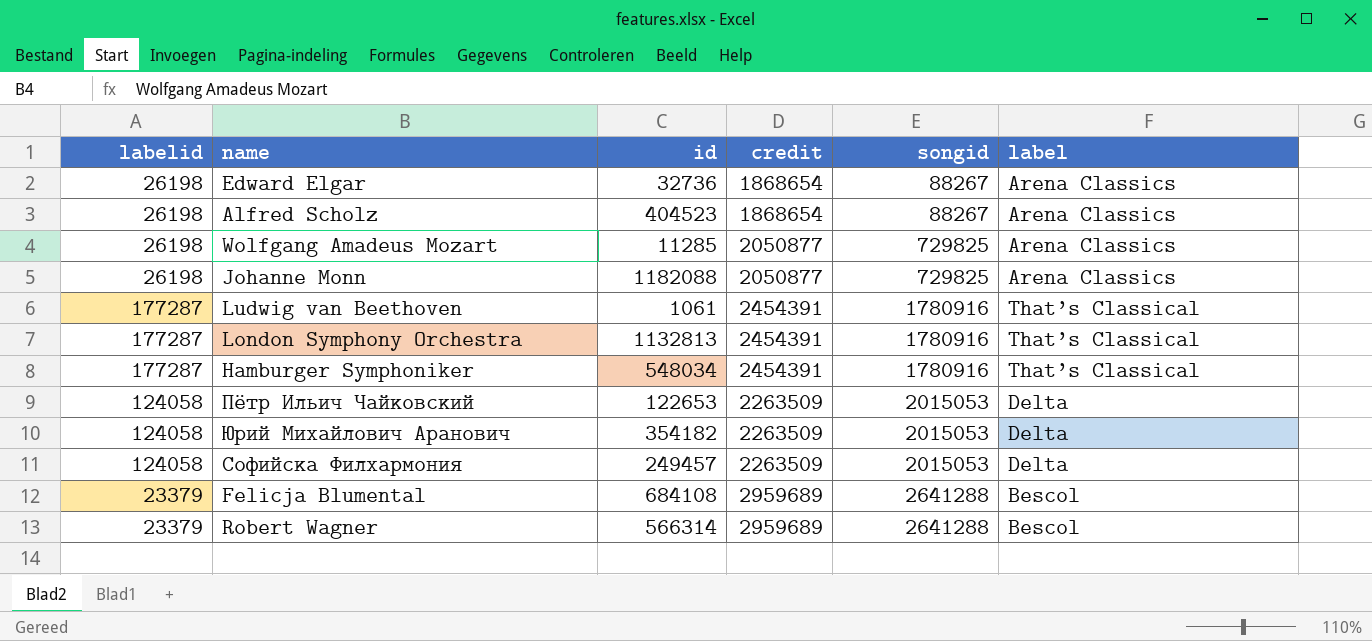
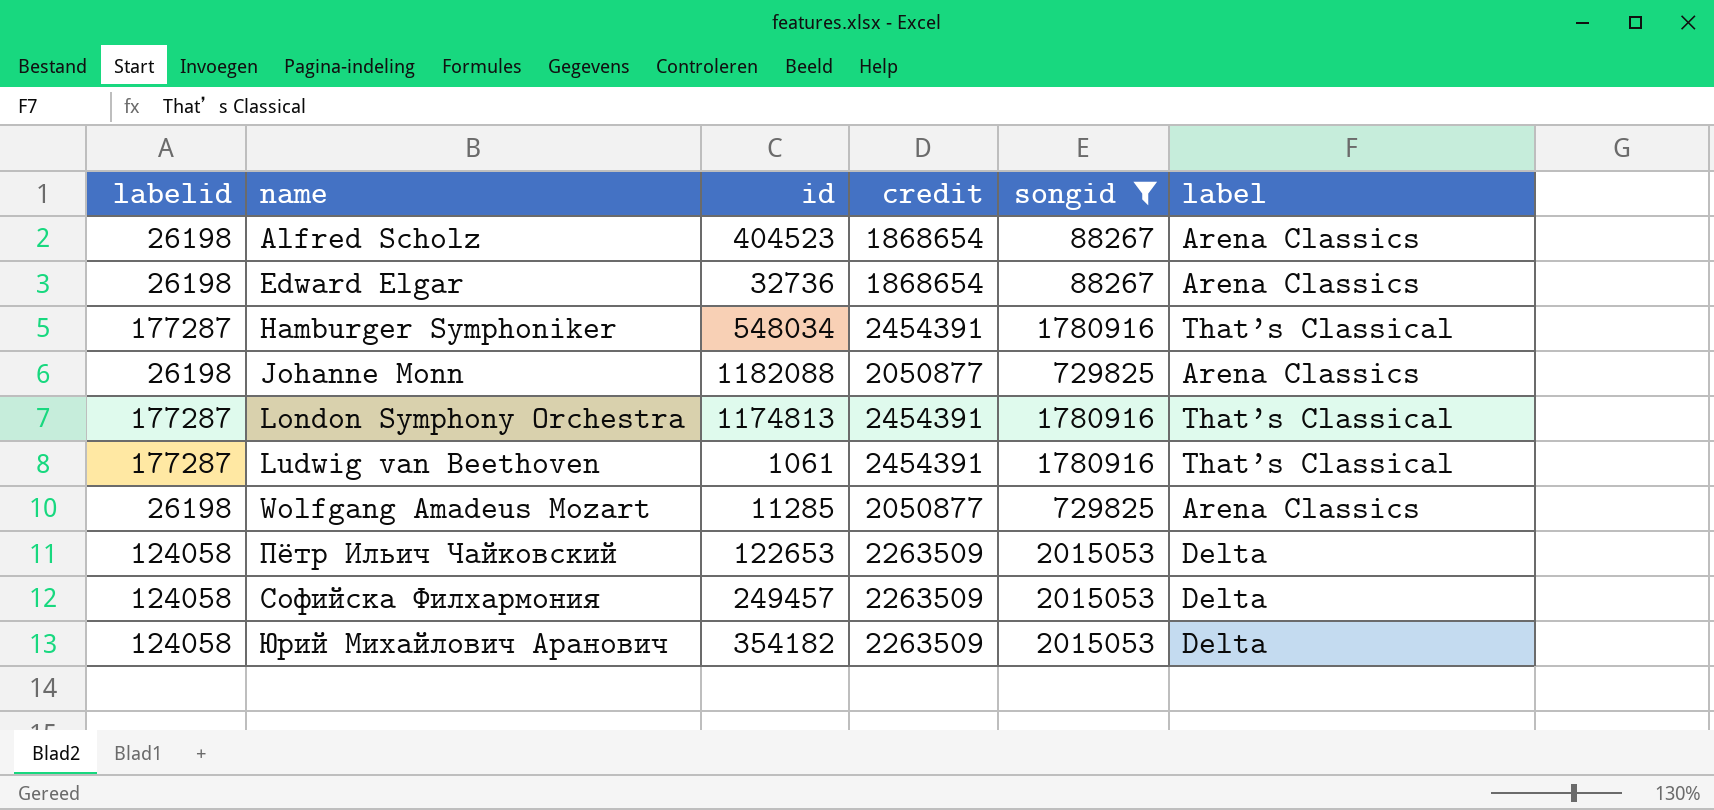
filter: none -> songid != 2641288
row order: songid ascending -> name ascending
London Symphony Orchestra | id: 1132813 -> 1174813

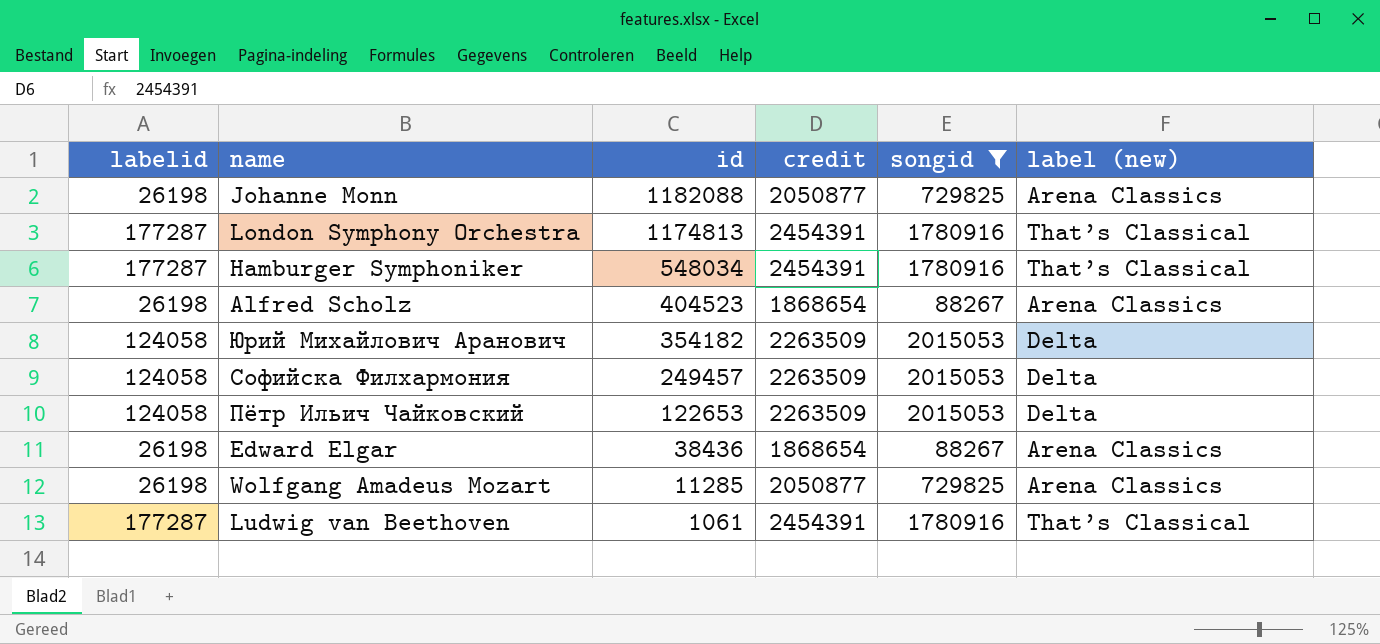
row order: name ascending -> id descending
column name: label -> label (new)
Edward Elgar | id: 32736 -> 38436

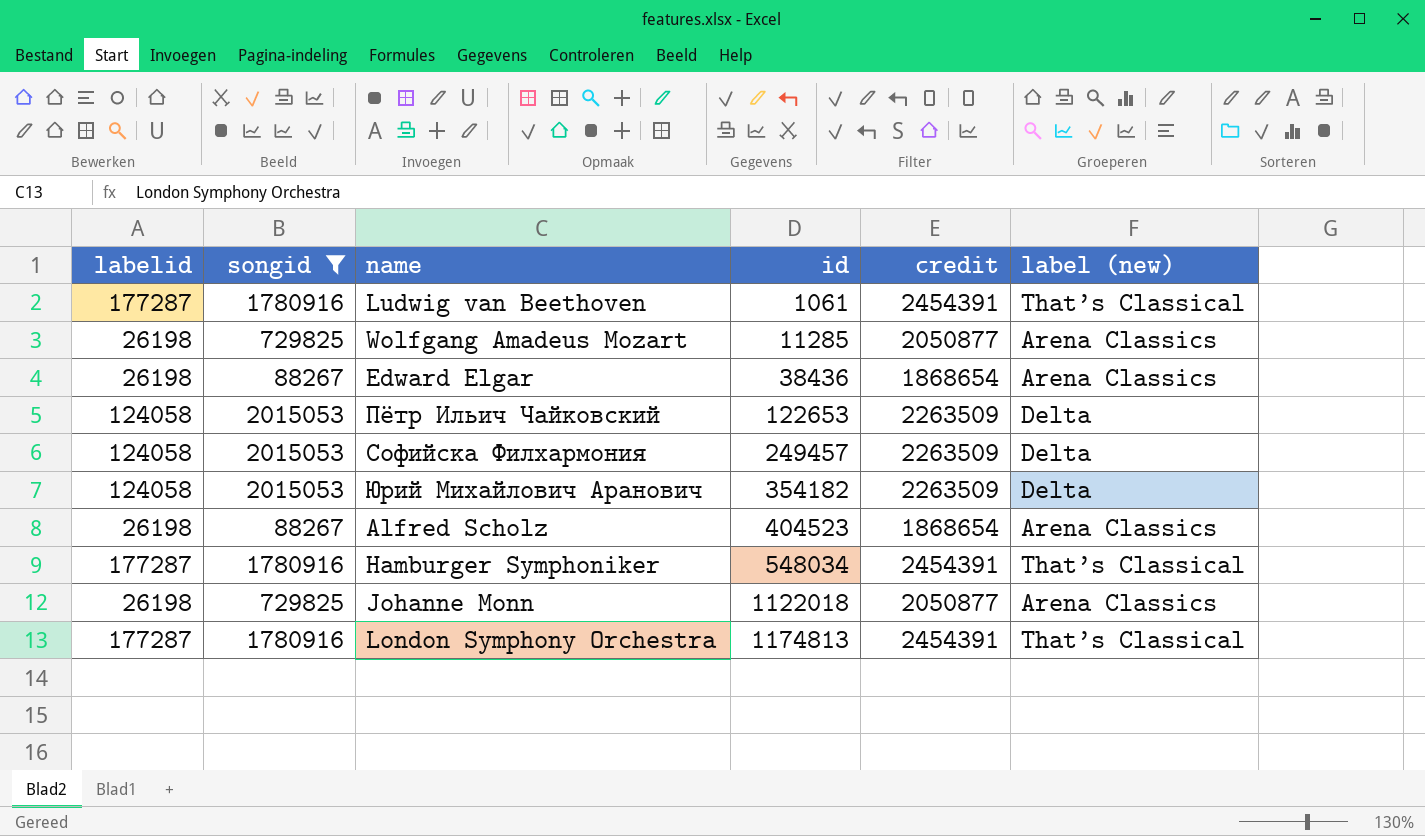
row order: id descending -> id ascending
column songid | position: 5 -> 2
Johanne Monn | id: 1182088 -> 1122018

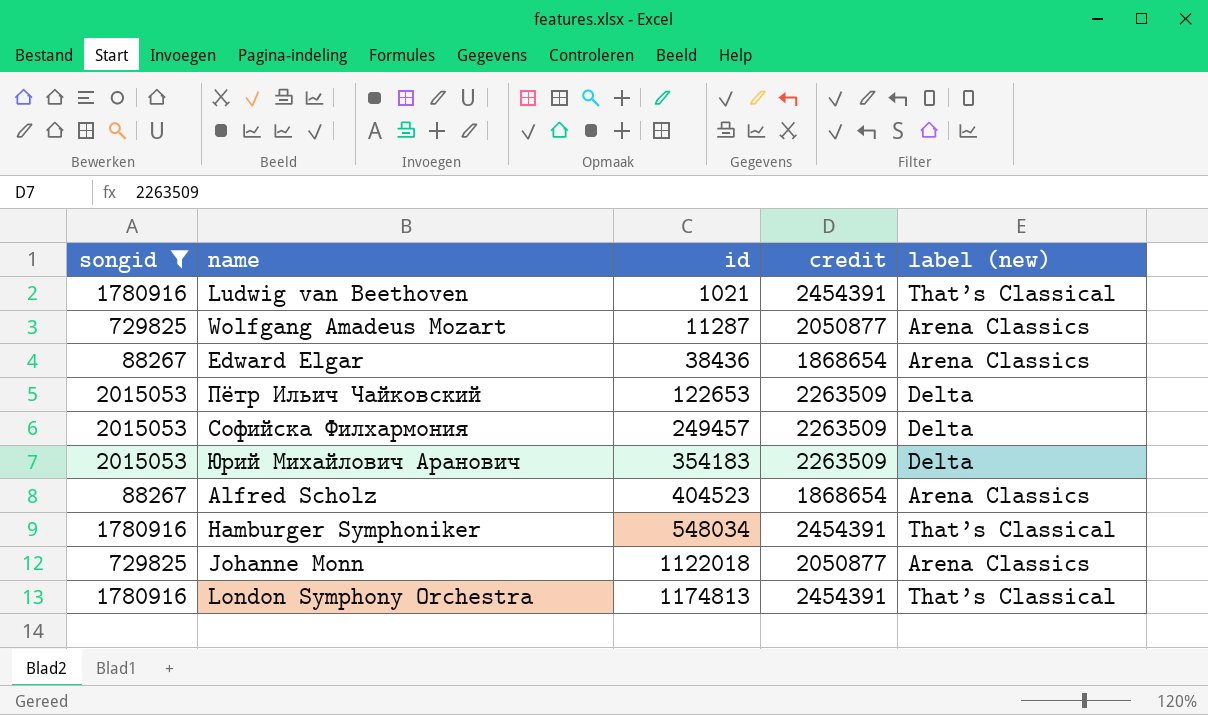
column labelid | position: 1 -> none
Ludwig van Beethoven | id: 1061 -> 1021
Wolfgang Amadeus Mozart | id: 11285 -> 11287
Юрий Михайлович Аранович | id: 354182 -> 354183

